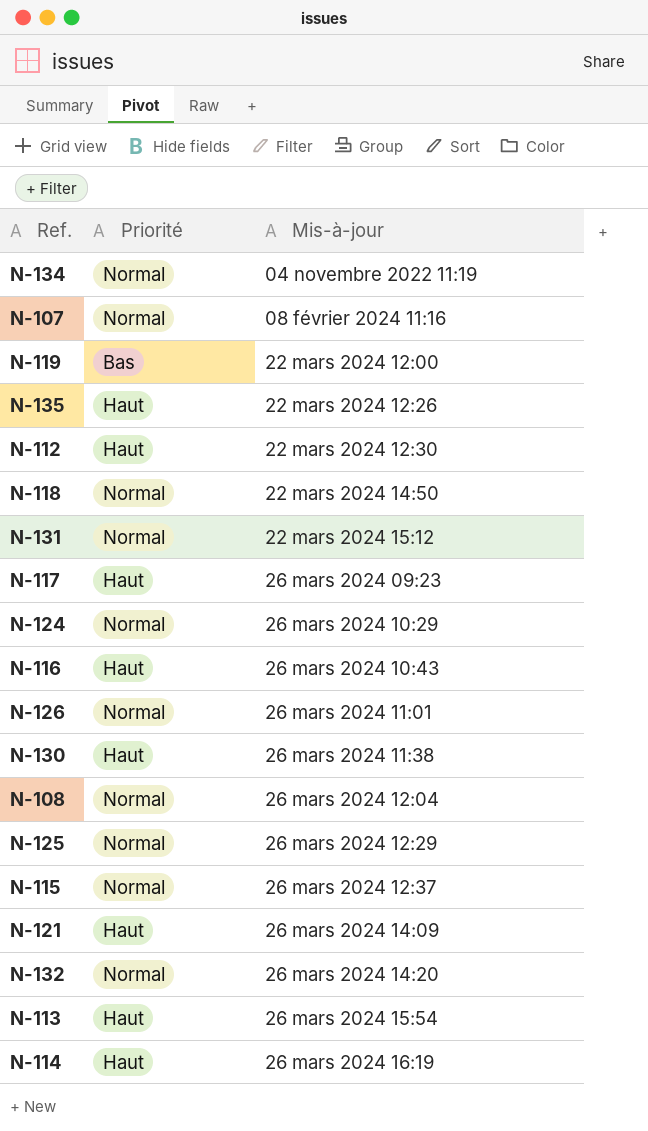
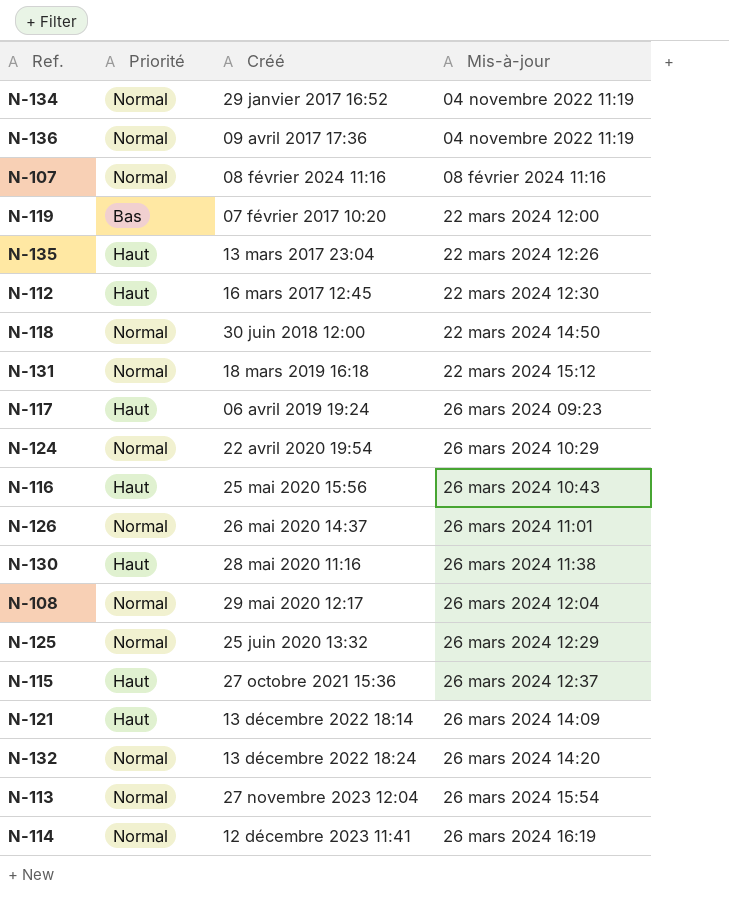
column Créé | position: none -> 3
row N-136: none -> Normal | 09 avril 2017 17:36 | 04 novembre 2022 11:19
N-115 | Priorité: Normal -> Haut
N-113 | Priorité: Haut -> Normal
N-114 | Priorité: Haut -> Normal

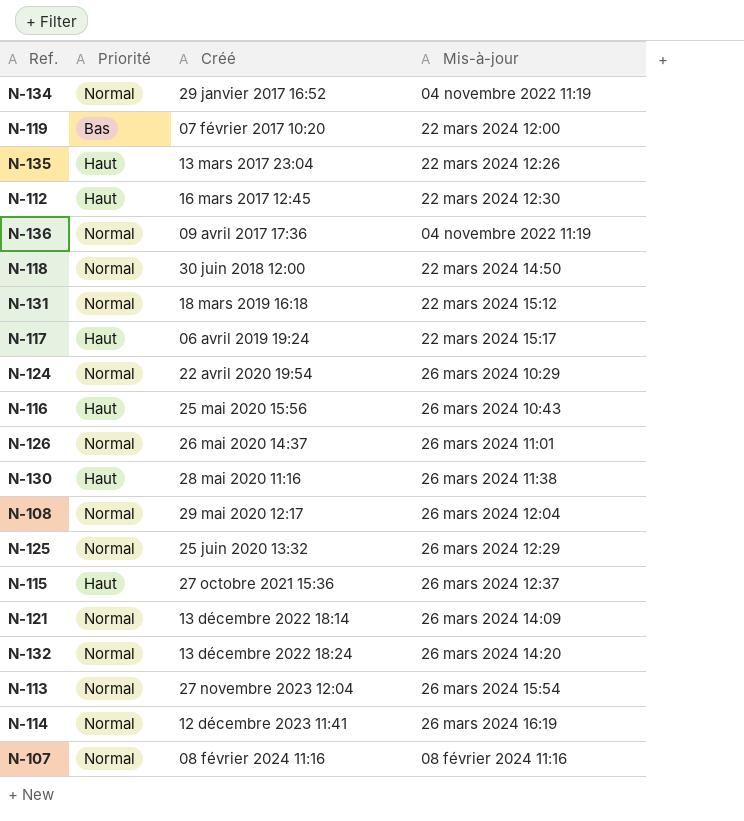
row order: Mis-à-jour ascending -> Créé ascending
N-117 | Mis-à-jour: 26 mars 2024 09:23 -> 22 mars 2024 15:17
N-121 | Priorité: Haut -> Normal

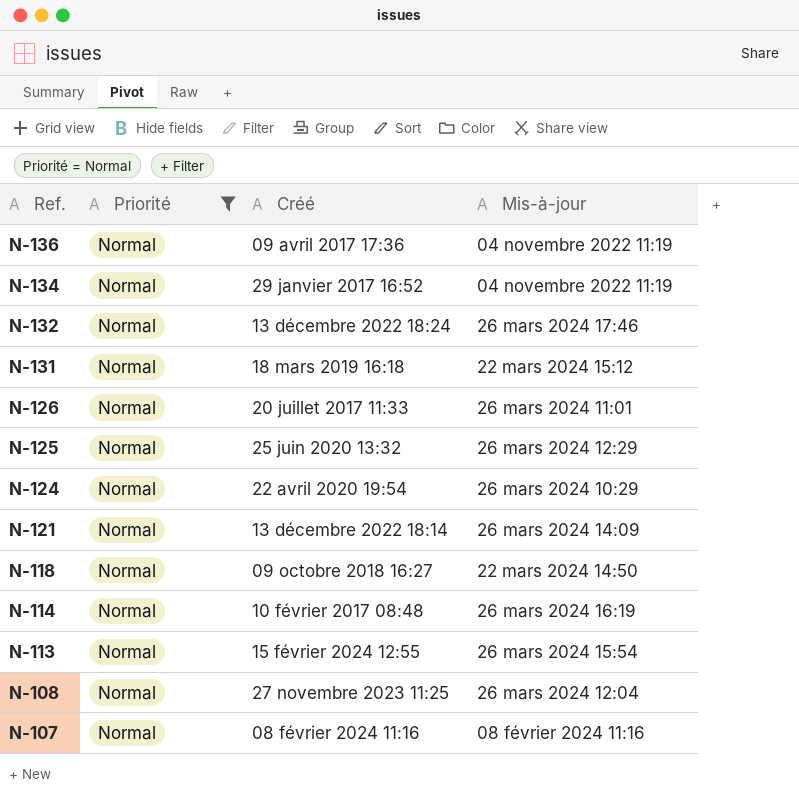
filter: none -> Priorité = Normal
row order: Créé ascending -> Ref. descending
N-132 | Mis-à-jour: 26 mars 2024 14:20 -> 26 mars 2024 17:46
N-126 | Créé: 26 mai 2020 14:37 -> 20 juillet 2017 11:33
N-118 | Créé: 30 juin 2018 12:00 -> 09 octobre 2018 16:27
N-114 | Créé: 12 décembre 2023 11:41 -> 10 février 2017 08:48
N-113 | Créé: 27 novembre 2023 12:04 -> 15 février 2024 12:55
N-108 | Créé: 29 mai 2020 12:17 -> 27 novembre 2023 11:25

